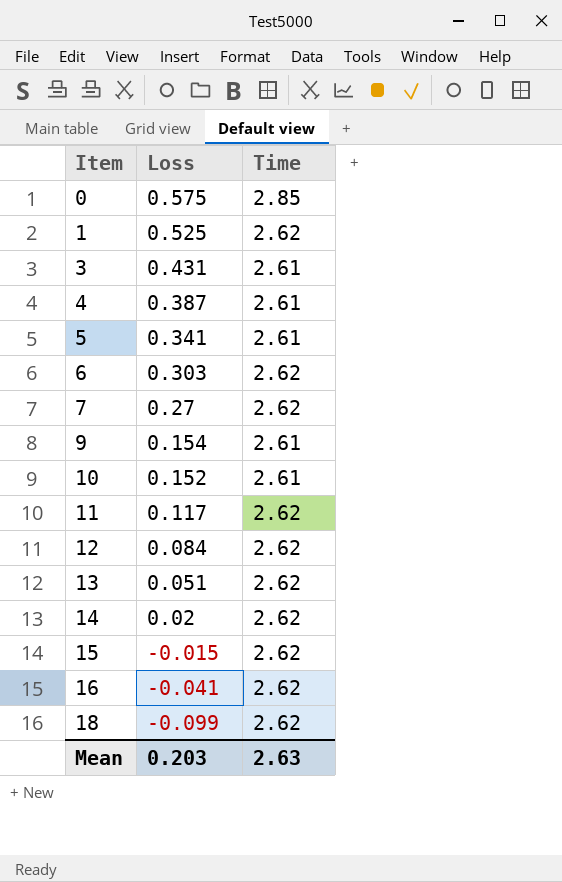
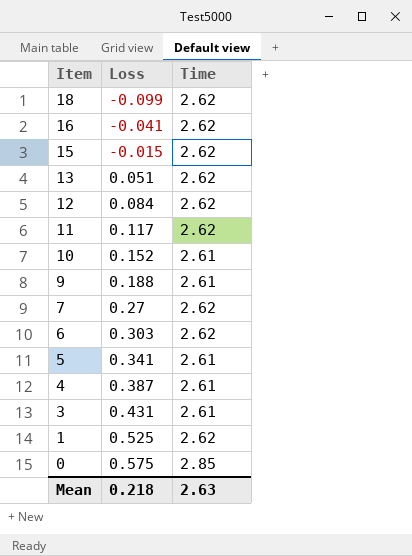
row order: Item ascending -> Item descending
row 14: 0.02 | 2.62 -> none
9 | Loss: 0.154 -> 0.188
Mean | Loss: 0.203 -> 0.218

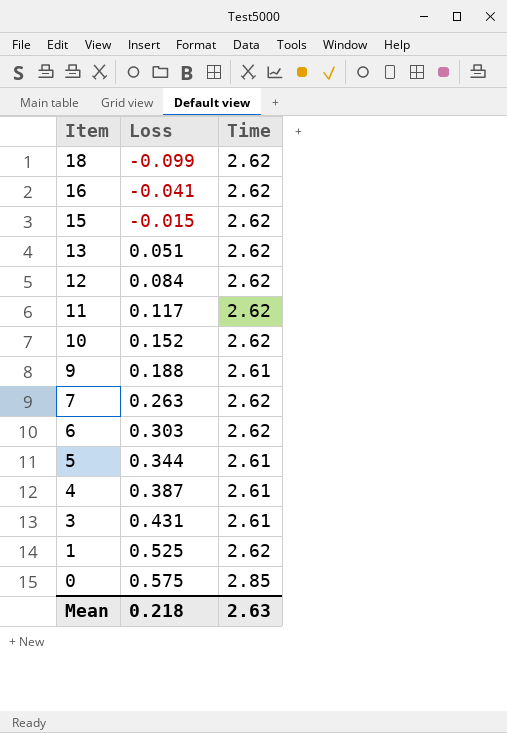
10 | Time: 2.61 -> 2.62
7 | Loss: 0.27 -> 0.263
5 | Loss: 0.341 -> 0.344

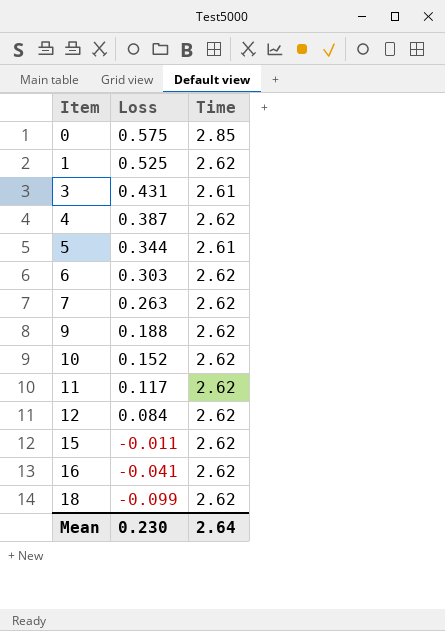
row order: Item descending -> Item ascending
row 13: 0.051 | 2.62 -> none
4 | Time: 2.61 -> 2.62
9 | Time: 2.61 -> 2.62
15 | Loss: -0.015 -> -0.011
Mean | Loss: 0.218 -> 0.230
Mean | Time: 2.63 -> 2.64

